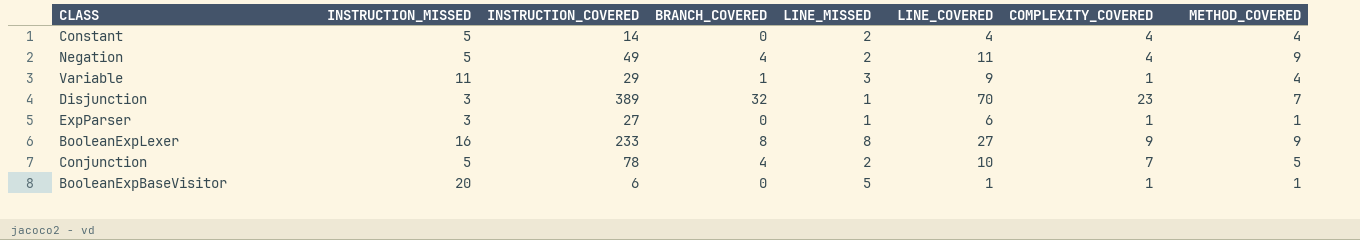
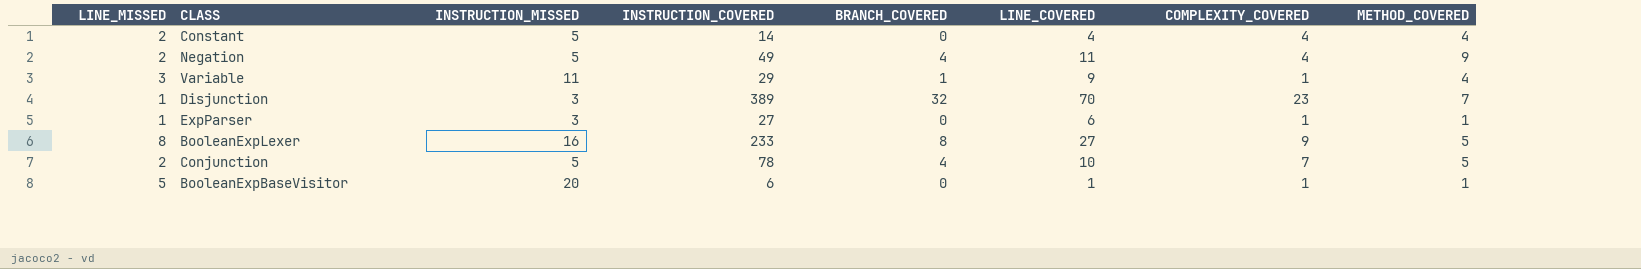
column LINE_MISSED | position: 5 -> 1
BooleanExpLexer | METHOD_COVERED: 9 -> 5

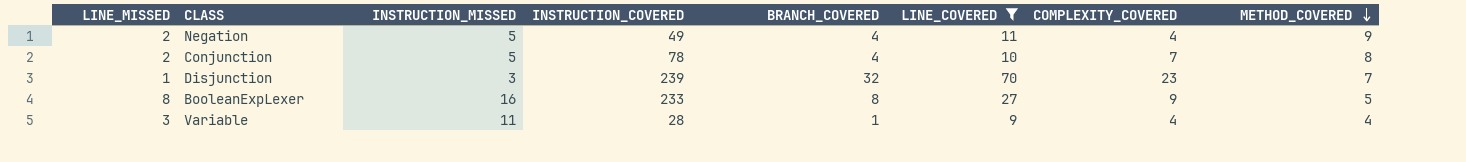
filter: none -> LINE_COVERED >= 9
row order: none -> METHOD_COVERED descending
Conjunction | METHOD_COVERED: 5 -> 8
Disjunction | INSTRUCTION_COVERED: 389 -> 239
Variable | INSTRUCTION_COVERED: 29 -> 28
Variable | COMPLEXITY_COVERED: 1 -> 4

